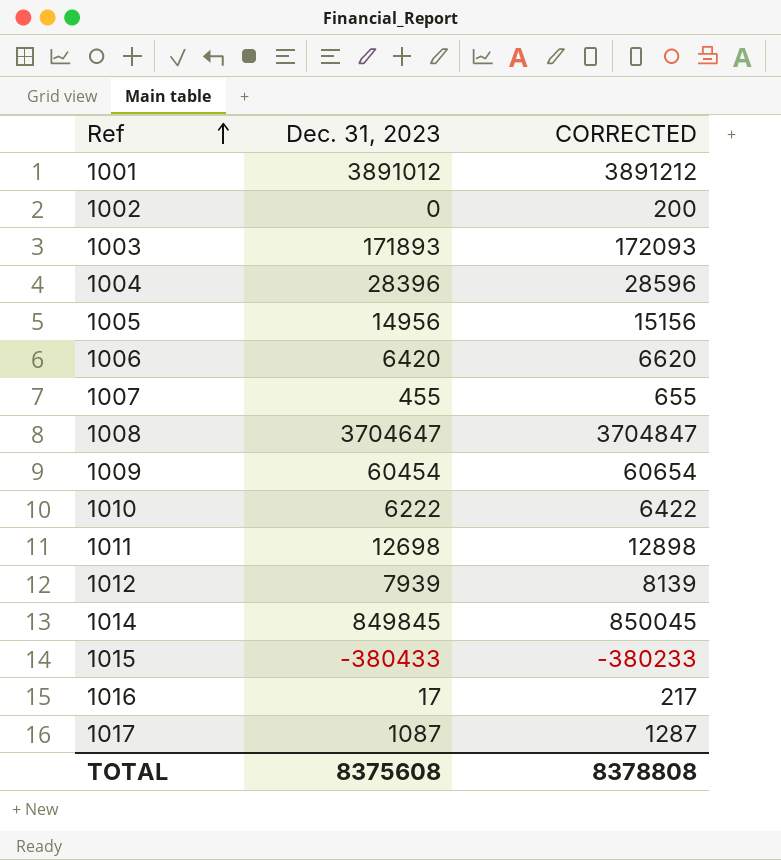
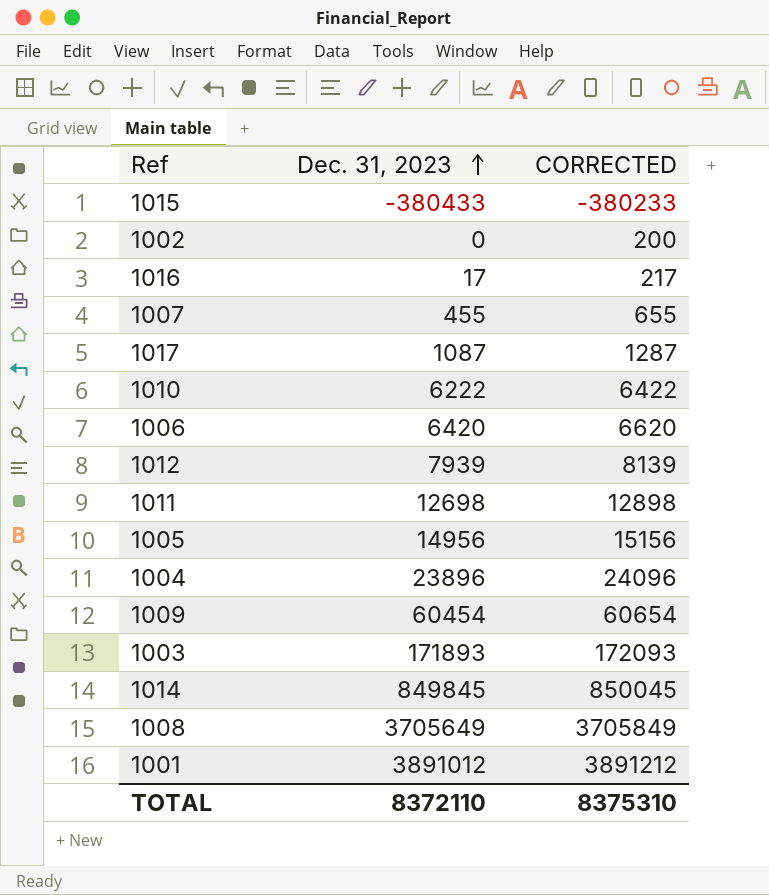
row order: Ref ascending -> Dec. 31, 2023 ascending
1004 | Dec. 31, 2023: 28396 -> 23896
1004 | CORRECTED: 28596 -> 24096
1008 | Dec. 31, 2023: 3704647 -> 3705649
1008 | CORRECTED: 3704847 -> 3705849
TOTAL | Dec. 31, 2023: 8375608 -> 8372110
TOTAL | CORRECTED: 8378808 -> 8375310

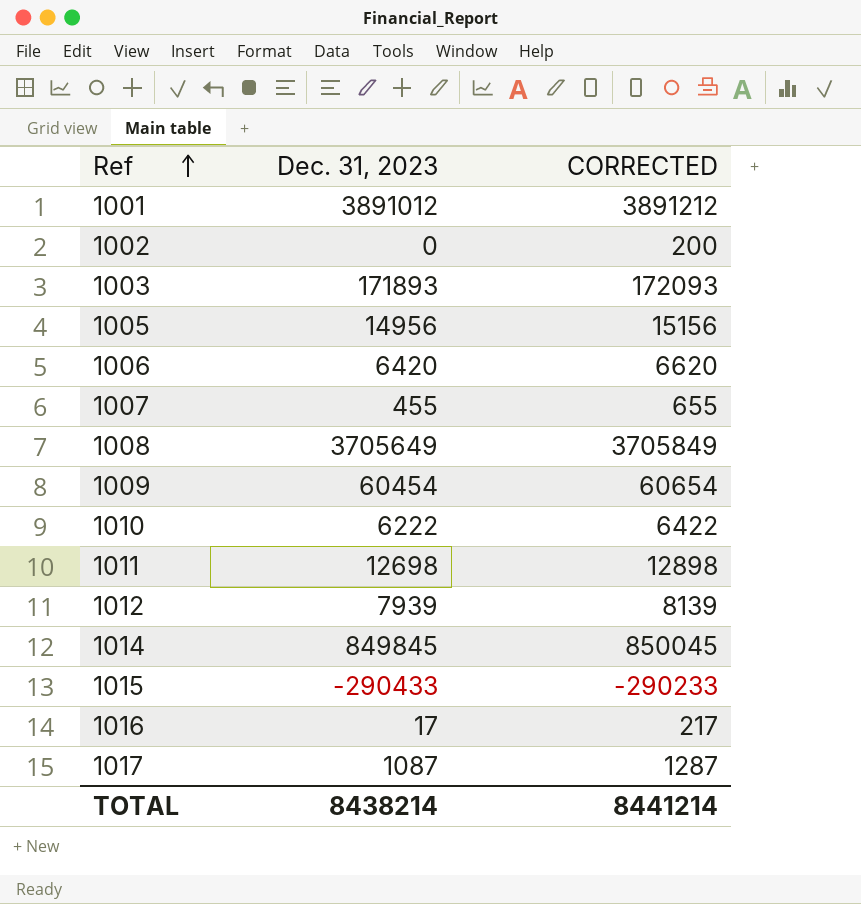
row order: Dec. 31, 2023 ascending -> Ref ascending
row 1004: 23896 | 24096 -> none
1015 | Dec. 31, 2023: -380433 -> -290433
1015 | CORRECTED: -380233 -> -290233
TOTAL | Dec. 31, 2023: 8372110 -> 8438214
TOTAL | CORRECTED: 8375310 -> 8441214

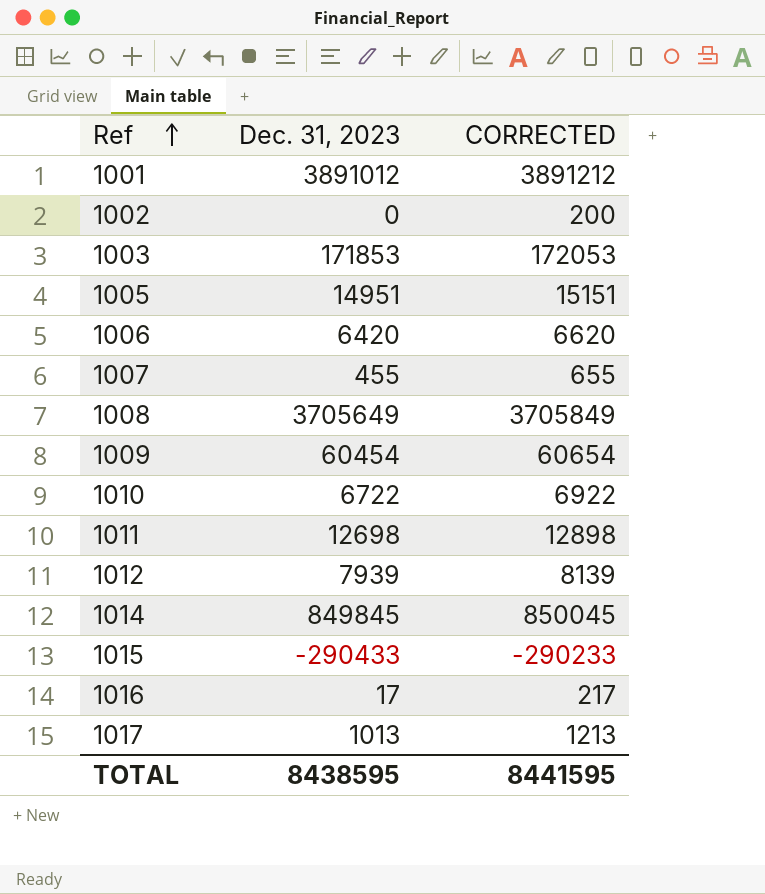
1003 | Dec. 31, 2023: 171893 -> 171853
1003 | CORRECTED: 172093 -> 172053
1005 | Dec. 31, 2023: 14956 -> 14951
1005 | CORRECTED: 15156 -> 15151
1010 | Dec. 31, 2023: 6222 -> 6722
1010 | CORRECTED: 6422 -> 6922
1017 | Dec. 31, 2023: 1087 -> 1013
1017 | CORRECTED: 1287 -> 1213
TOTAL | Dec. 31, 2023: 8438214 -> 8438595
TOTAL | CORRECTED: 8441214 -> 8441595

